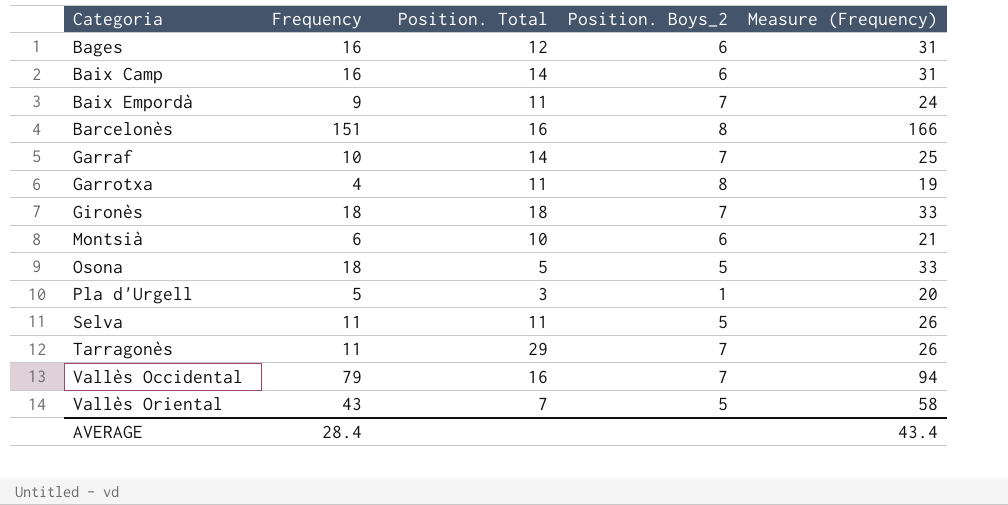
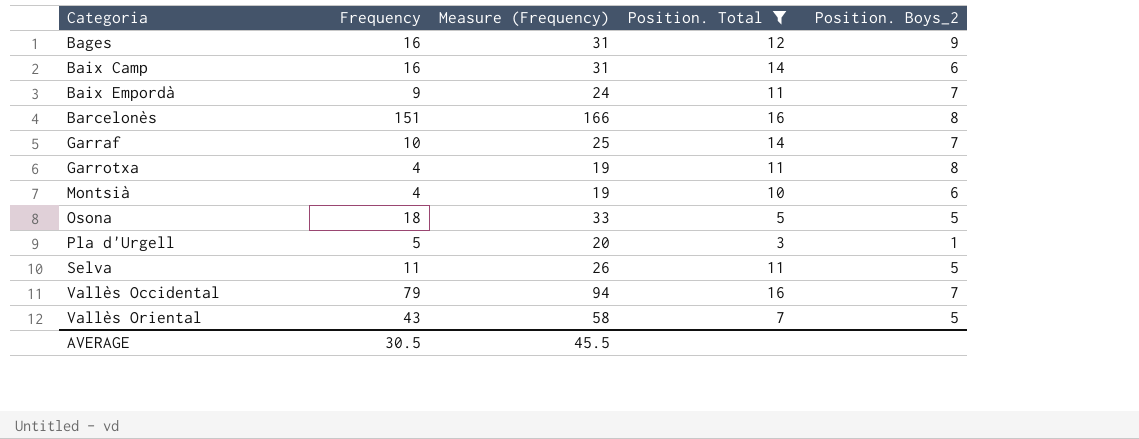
filter: none -> Position. Total <= 16
column Measure (Frequency) | position: 5 -> 3
Bages | Position. Boys_2: 6 -> 9
Montsià | Frequency: 6 -> 4
Montsià | Measure (Frequency): 21 -> 19
AVERAGE | Frequency: 28.4 -> 30.5
AVERAGE | Measure (Frequency): 43.4 -> 45.5

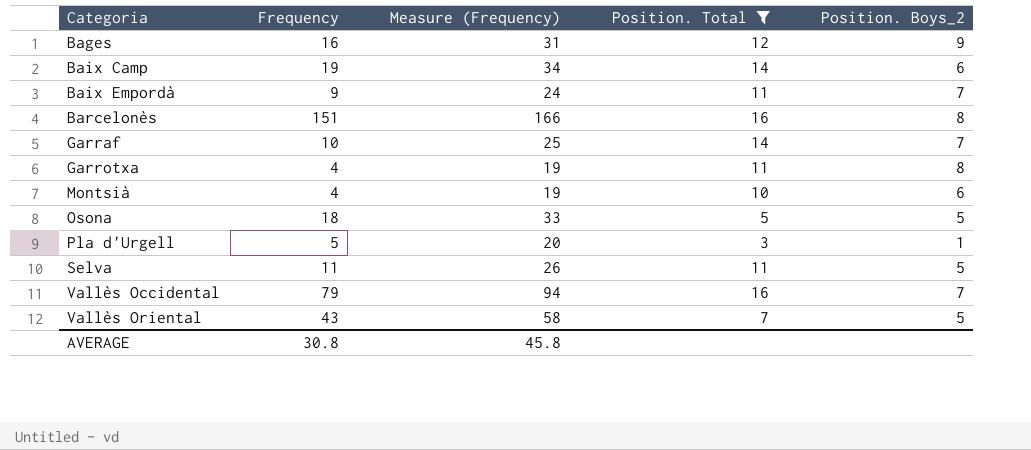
Baix Camp | Frequency: 16 -> 19
Baix Camp | Measure (Frequency): 31 -> 34
AVERAGE | Frequency: 30.5 -> 30.8
AVERAGE | Measure (Frequency): 45.5 -> 45.8

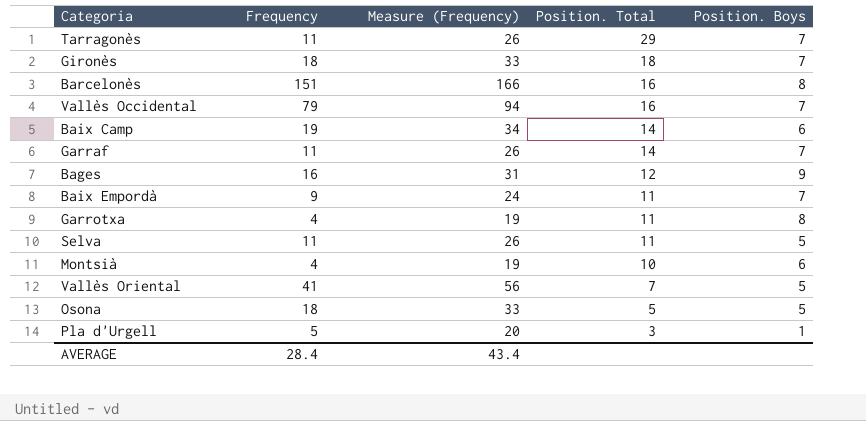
filter: Position. Total <= 16 -> none
row order: Categoria ascending -> Position. Total descending
column name: Position. Boys_2 -> Position. Boys
Garraf | Frequency: 10 -> 11
Garraf | Measure (Frequency): 25 -> 26
Vallès Oriental | Frequency: 43 -> 41
Vallès Oriental | Measure (Frequency): 58 -> 56
AVERAGE | Frequency: 30.8 -> 28.4
AVERAGE | Measure (Frequency): 45.8 -> 43.4

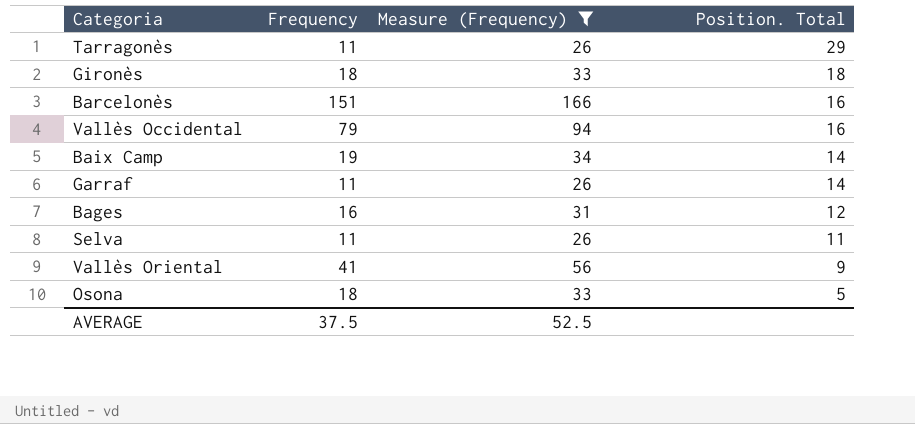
filter: none -> Measure (Frequency) >= 26
column Position. Boys | position: 5 -> none
Vallès Oriental | Position. Total: 7 -> 9
AVERAGE | Frequency: 28.4 -> 37.5
AVERAGE | Measure (Frequency): 43.4 -> 52.5

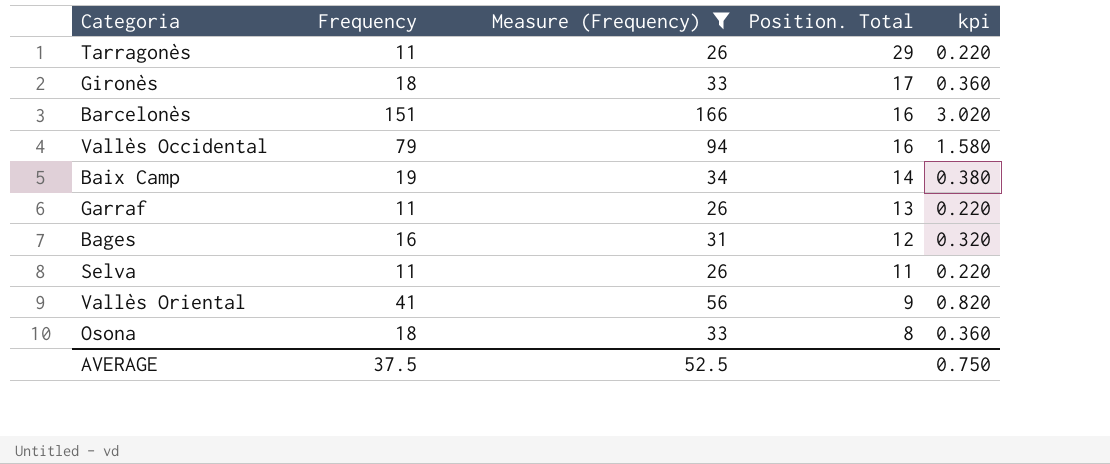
column kpi | formula: none -> [Frequency] * 0.02
Gironès | Position. Total: 18 -> 17
Garraf | Position. Total: 14 -> 13
Osona | Position. Total: 5 -> 8

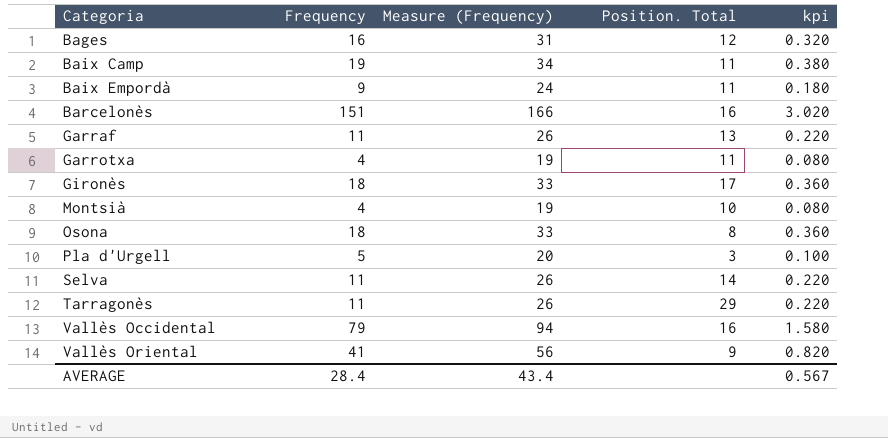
filter: Measure (Frequency) >= 26 -> none
row order: Position. Total descending -> Categoria ascending
Baix Camp | Position. Total: 14 -> 11
Selva | Position. Total: 11 -> 14
AVERAGE | Frequency: 37.5 -> 28.4
AVERAGE | Measure (Frequency): 52.5 -> 43.4
AVERAGE | kpi: 0.750 -> 0.567

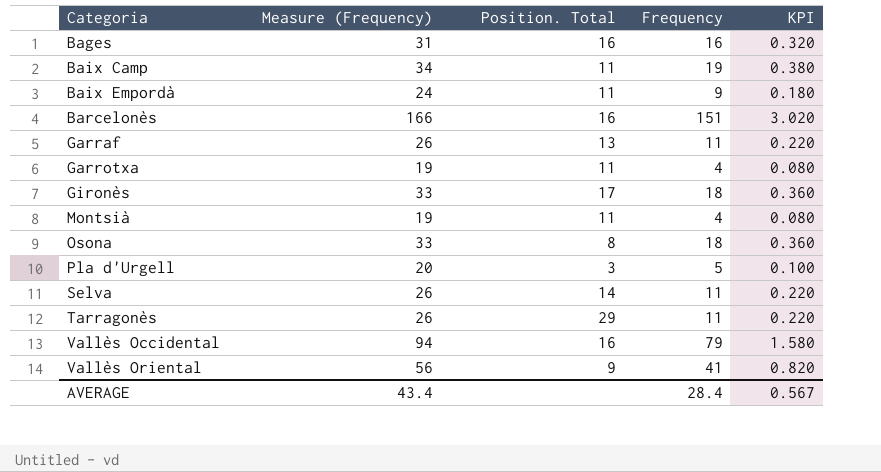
column Frequency | position: 2 -> 4
column name: kpi -> KPI
Bages | Position. Total: 12 -> 16
Montsià | Position. Total: 10 -> 11

